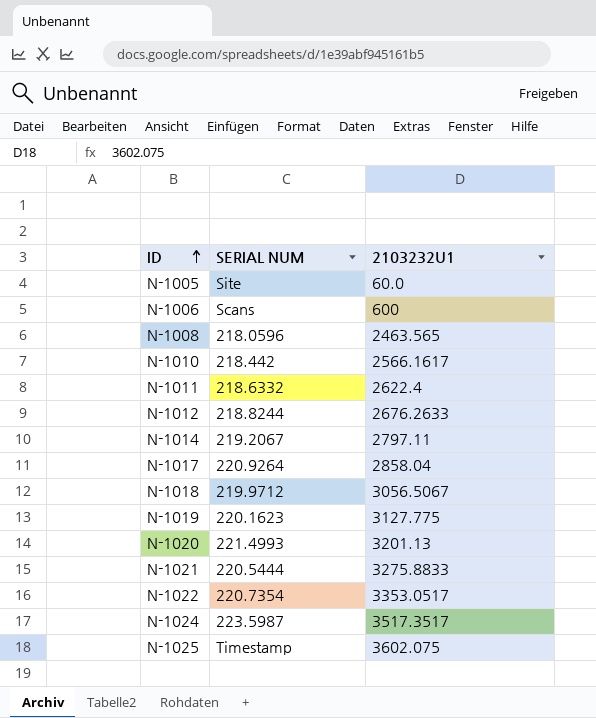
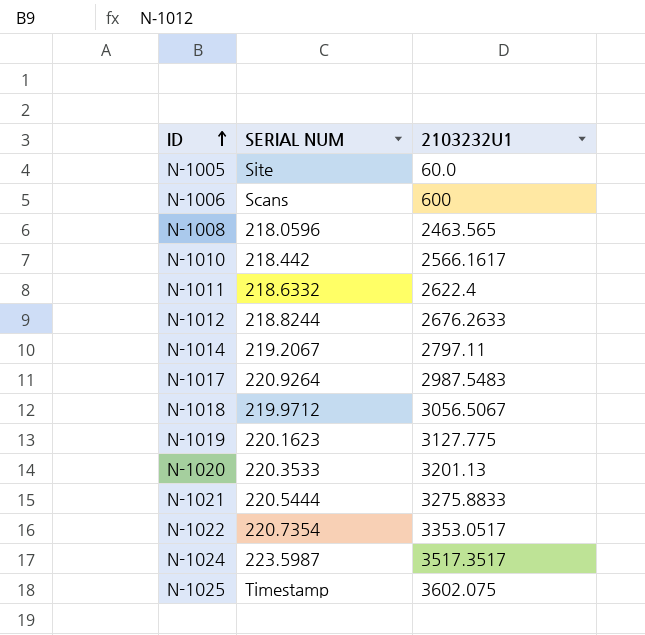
N-1017 | 2103232U1: 2858.04 -> 2987.5483
N-1020 | SERIAL NUM: 221.4993 -> 220.3533

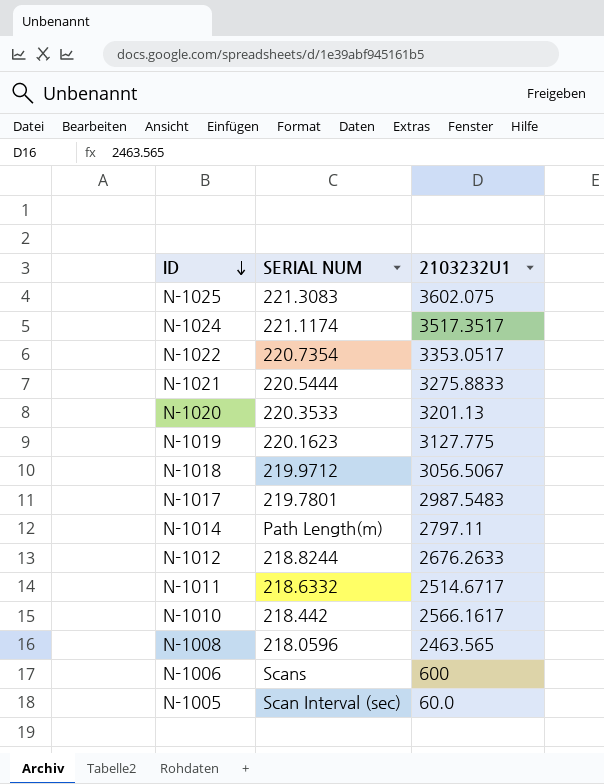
row order: ID ascending -> ID descending
N-1025 | SERIAL NUM: Timestamp -> 221.3083
N-1024 | SERIAL NUM: 223.5987 -> 221.1174
N-1017 | SERIAL NUM: 220.9264 -> 219.7801
N-1014 | SERIAL NUM: 219.2067 -> Path Length(m)
N-1011 | 2103232U1: 2622.4 -> 2514.6717
N-1005 | SERIAL NUM: Site -> Scan Interval (sec)

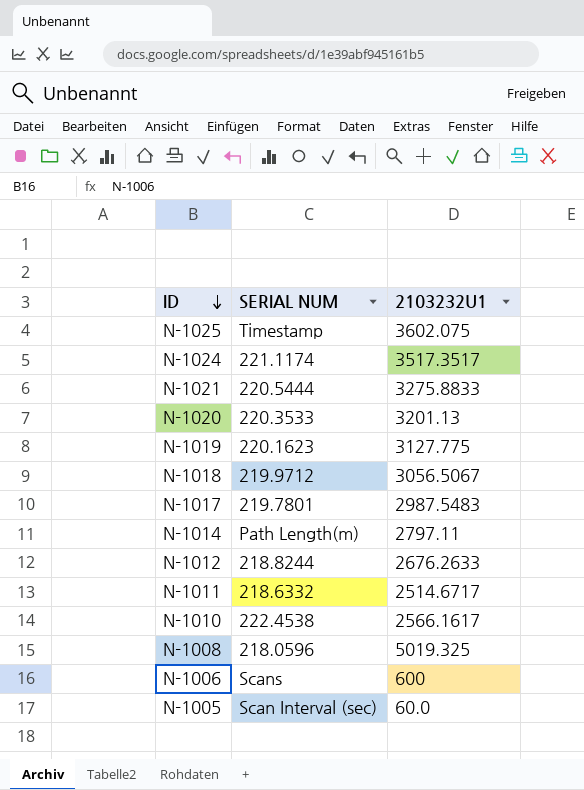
row N-1022: 220.7354 | 3353.0517 -> none
N-1025 | SERIAL NUM: 221.3083 -> Timestamp
N-1010 | SERIAL NUM: 218.442 -> 222.4538
N-1008 | 2103232U1: 2463.565 -> 5019.325

